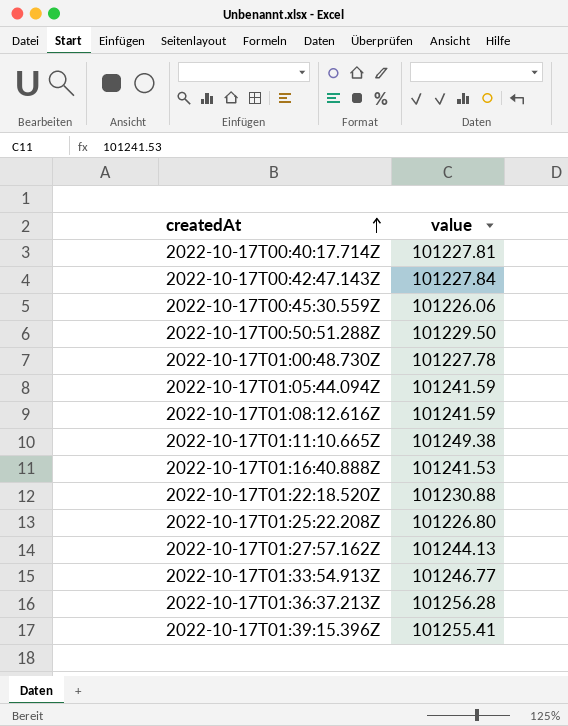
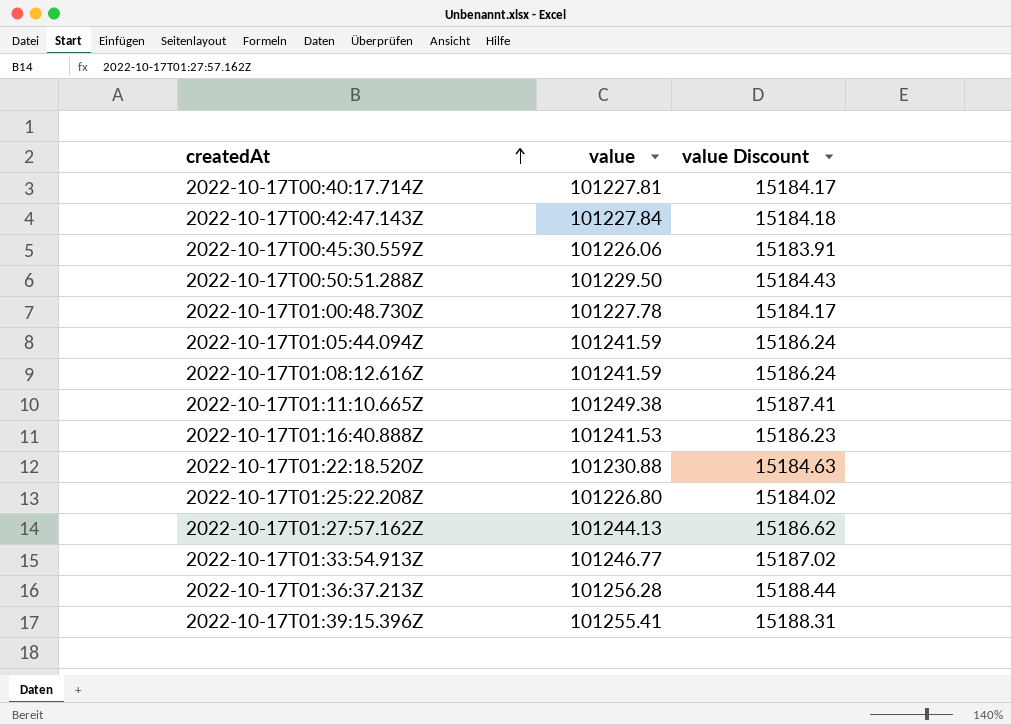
column value Discount | formula: none -> [value] * 0.15

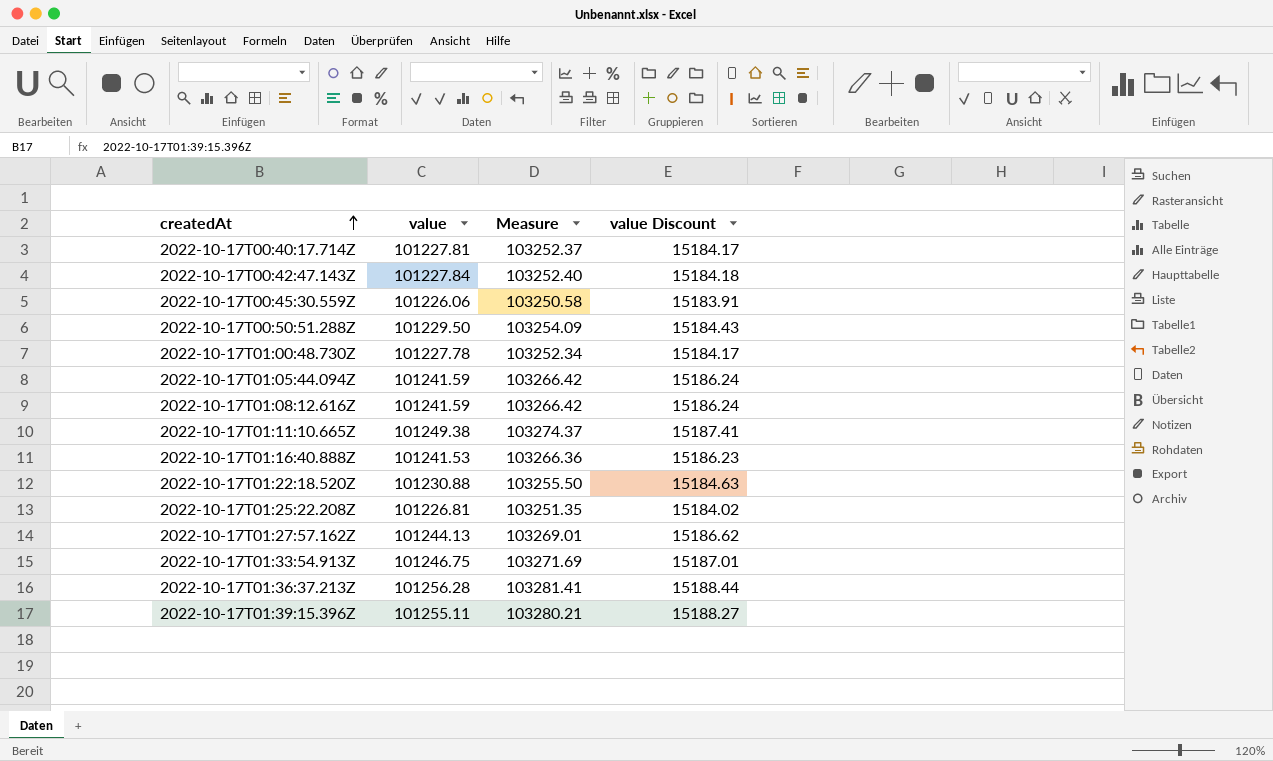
column Measure | formula: none -> [value] * 1.02
2022-10-17T01:25:22.208Z | value: 101226.80 -> 101226.81
2022-10-17T01:33:54.913Z | value: 101246.77 -> 101246.75
2022-10-17T01:33:54.913Z | value Discount: 15187.02 -> 15187.01
2022-10-17T01:39:15.396Z | value: 101255.41 -> 101255.11
2022-10-17T01:39:15.396Z | value Discount: 15188.31 -> 15188.27

